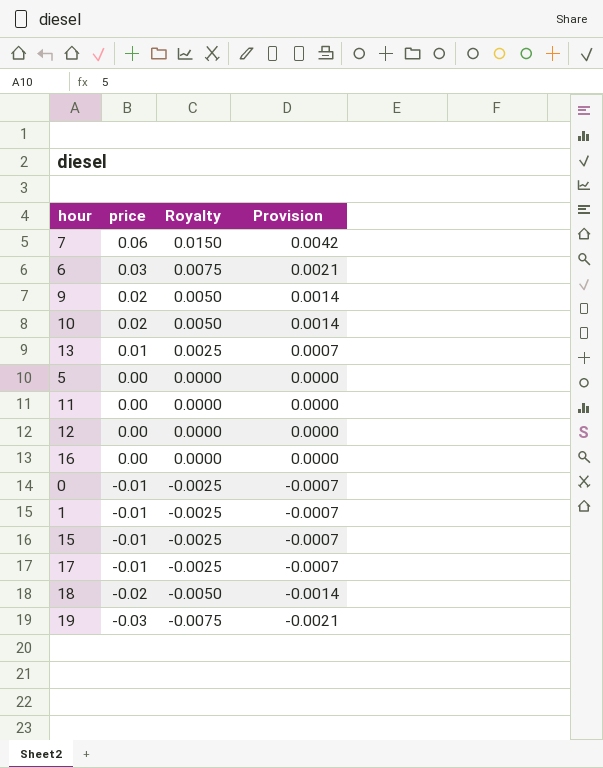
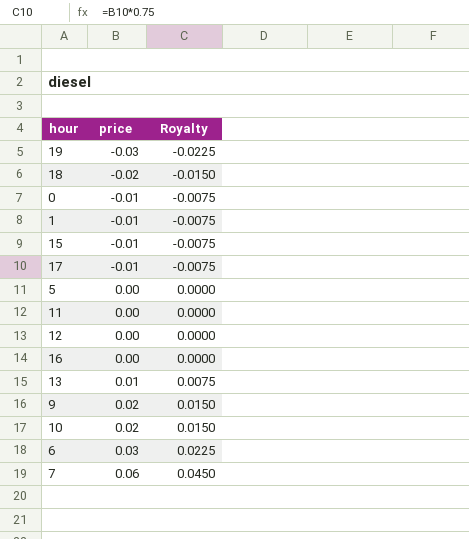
row order: price descending -> price ascending
column Provision | formula: [price] * 0.07 -> none
column Royalty | formula: [price] * 0.25 -> [price] * 0.75

